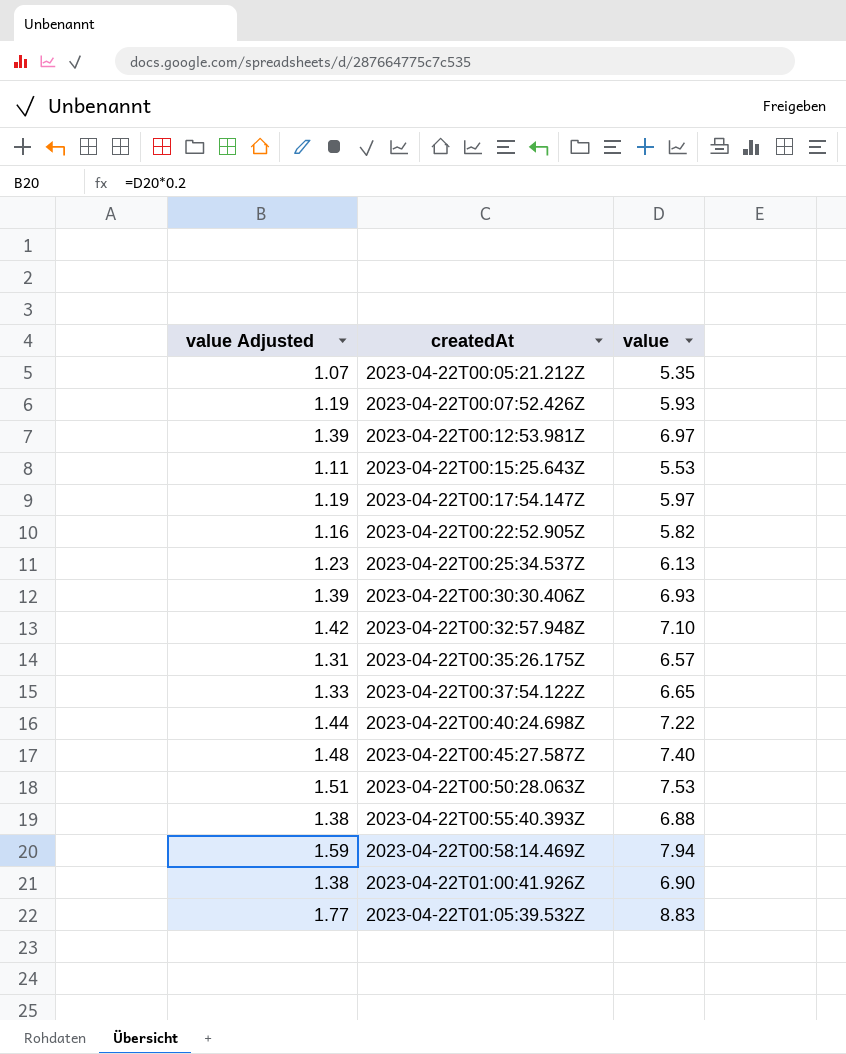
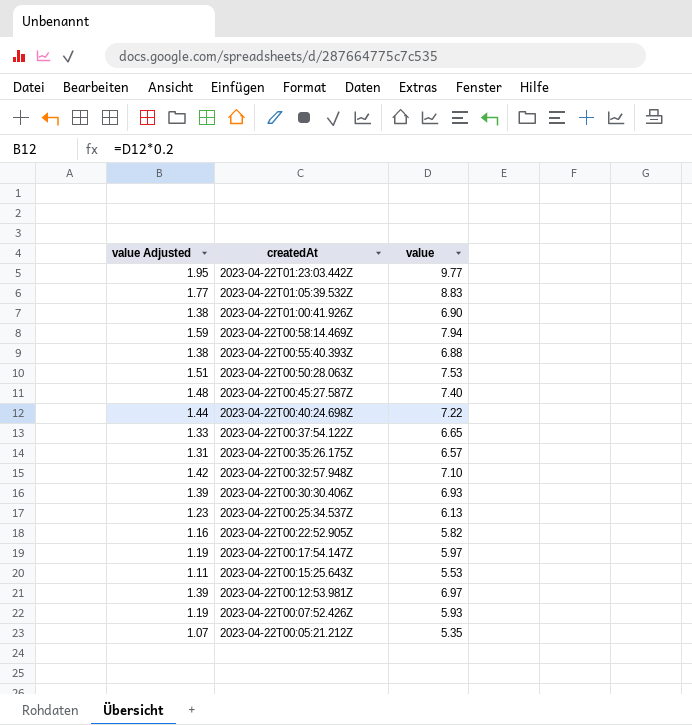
row order: createdAt ascending -> createdAt descending
row 2023-04-22T01:23:03.442Z: none -> 1.95 | 9.77

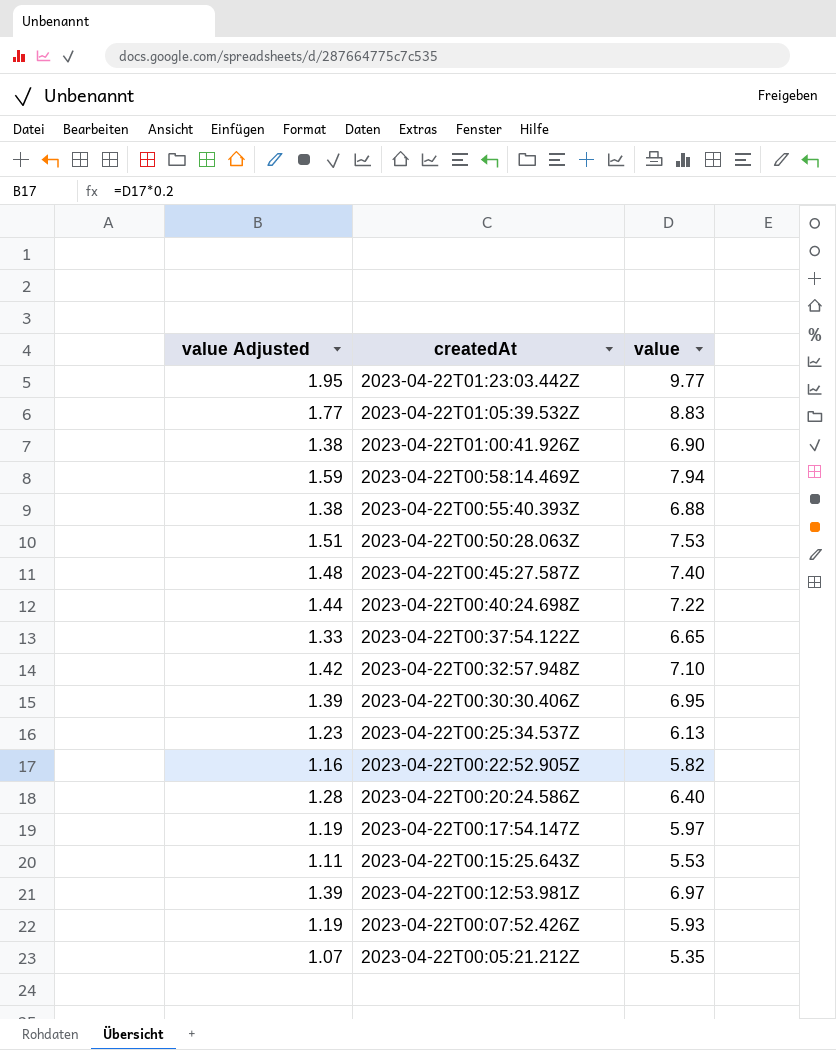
row 2023-04-22T00:35:26.175Z: 1.31 | 6.57 -> none
2023-04-22T00:30:30.406Z | value: 6.93 -> 6.95
row 2023-04-22T00:20:24.586Z: none -> 1.28 | 6.40

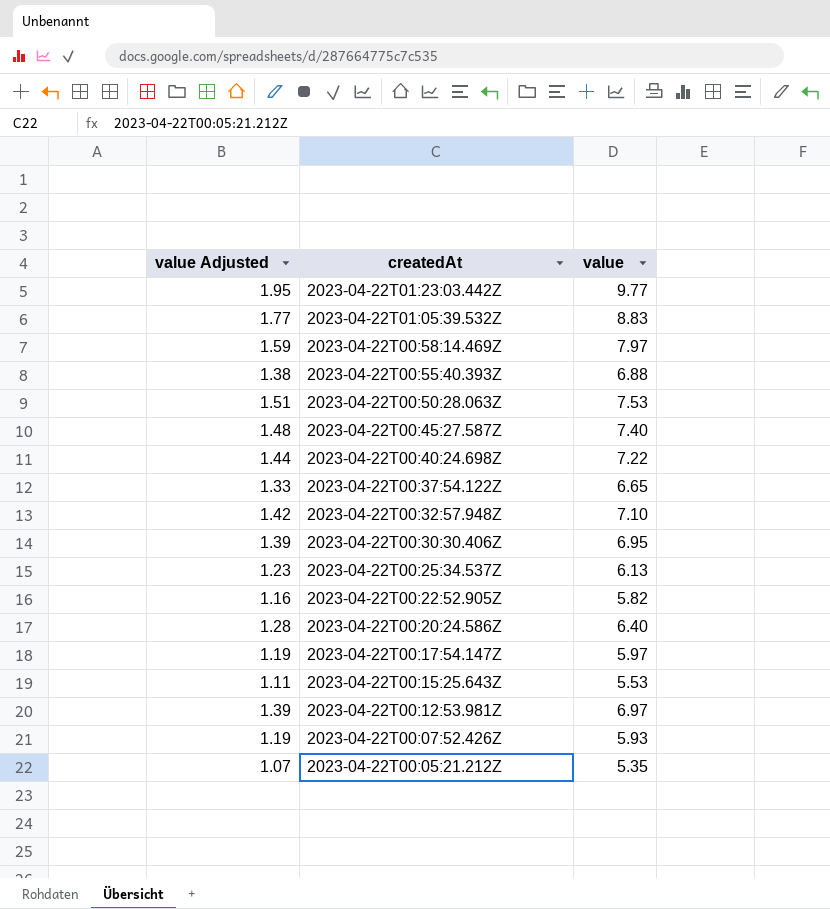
row 2023-04-22T01:00:41.926Z: 1.38 | 6.90 -> none
2023-04-22T00:58:14.469Z | value: 7.94 -> 7.97

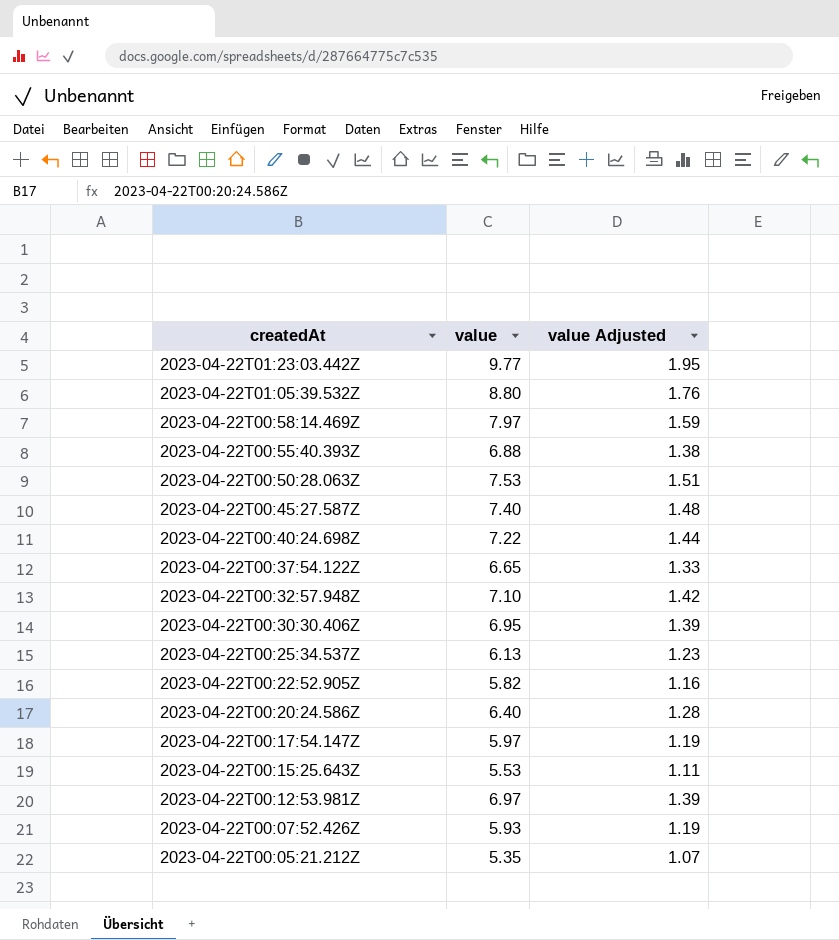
column value Adjusted | position: 1 -> 3
2023-04-22T01:05:39.532Z | value: 8.83 -> 8.80
2023-04-22T01:05:39.532Z | value Adjusted: 1.77 -> 1.76

